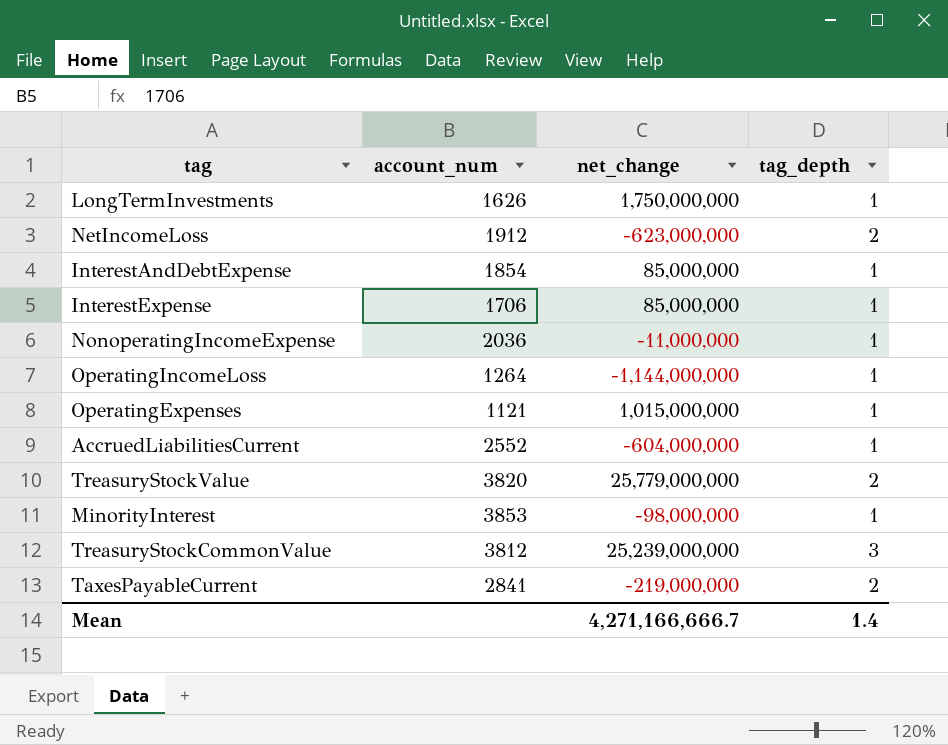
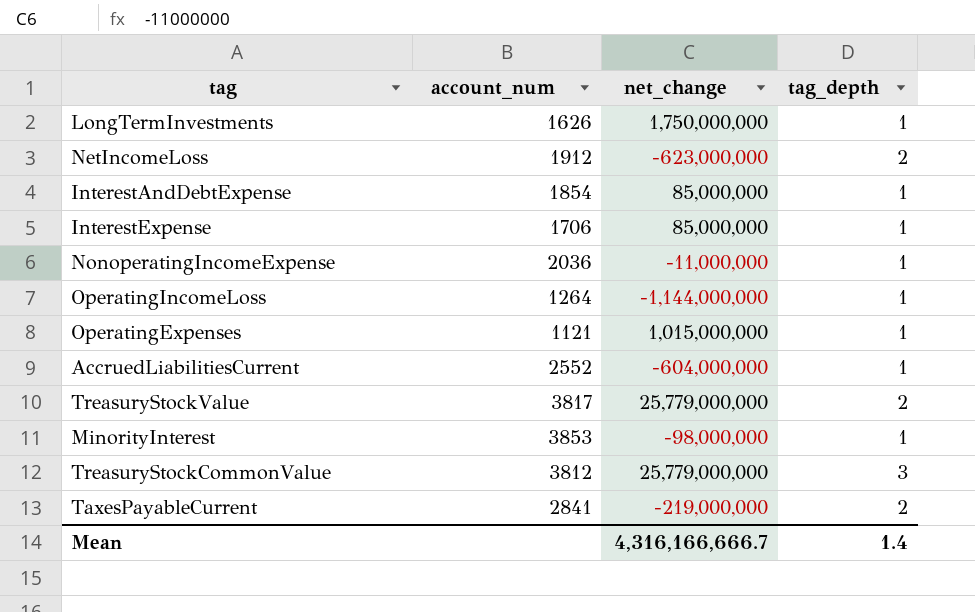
TreasuryStockValue | account_num: 3820 -> 3817
TreasuryStockCommonValue | net_change: 25,239,000,000 -> 25,779,000,000
Mean | net_change: 4,271,166,666.7 -> 4,316,166,666.7

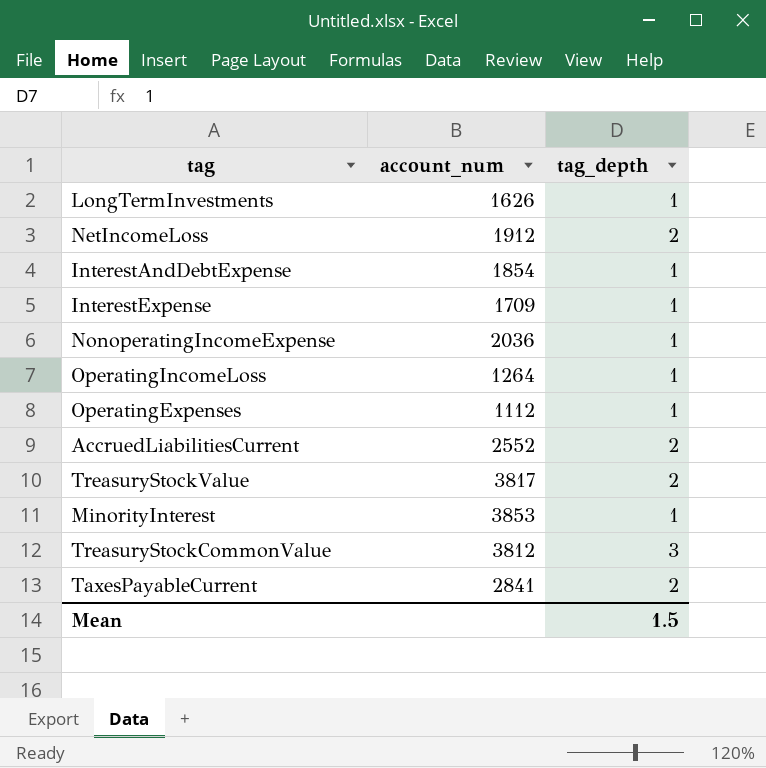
column net_change | position: 3 -> none
InterestExpense | account_num: 1706 -> 1709
OperatingExpenses | account_num: 1121 -> 1112
AccruedLiabilitiesCurrent | tag_depth: 1 -> 2
Mean | tag_depth: 1.4 -> 1.5

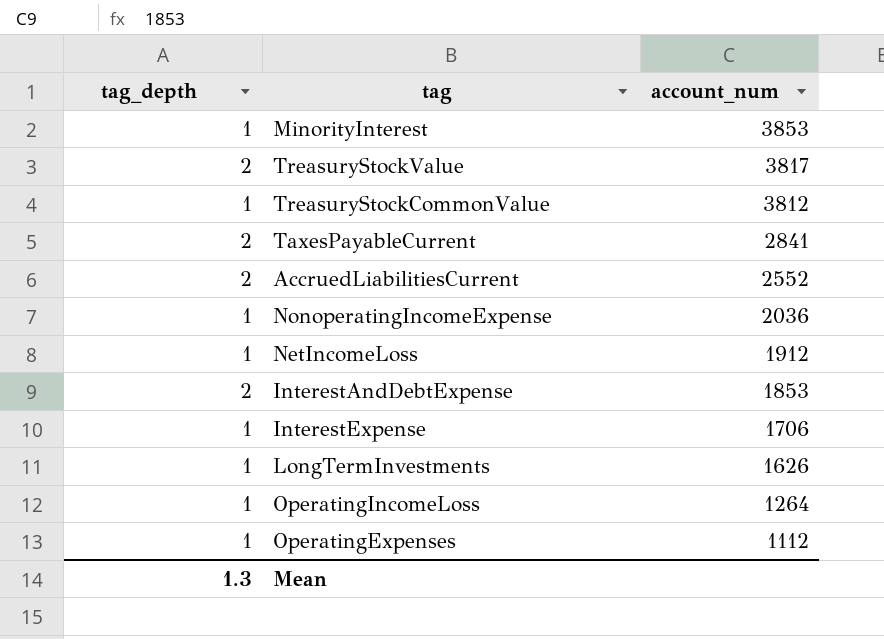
row order: none -> account_num descending
column tag_depth | position: 3 -> 1
TreasuryStockCommonValue | tag_depth: 3 -> 1
NetIncomeLoss | tag_depth: 2 -> 1
InterestAndDebtExpense | tag_depth: 1 -> 2
InterestAndDebtExpense | account_num: 1854 -> 1853
InterestExpense | account_num: 1709 -> 1706
Mean | tag_depth: 1.5 -> 1.3

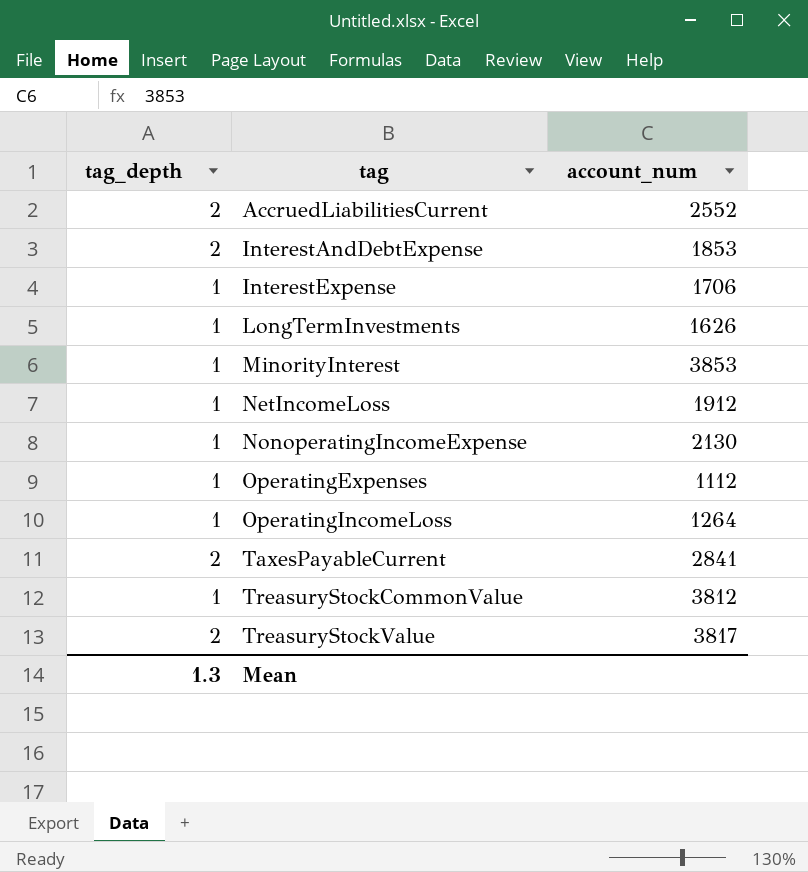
row order: account_num descending -> tag ascending
NonoperatingIncomeExpense | account_num: 2036 -> 2130

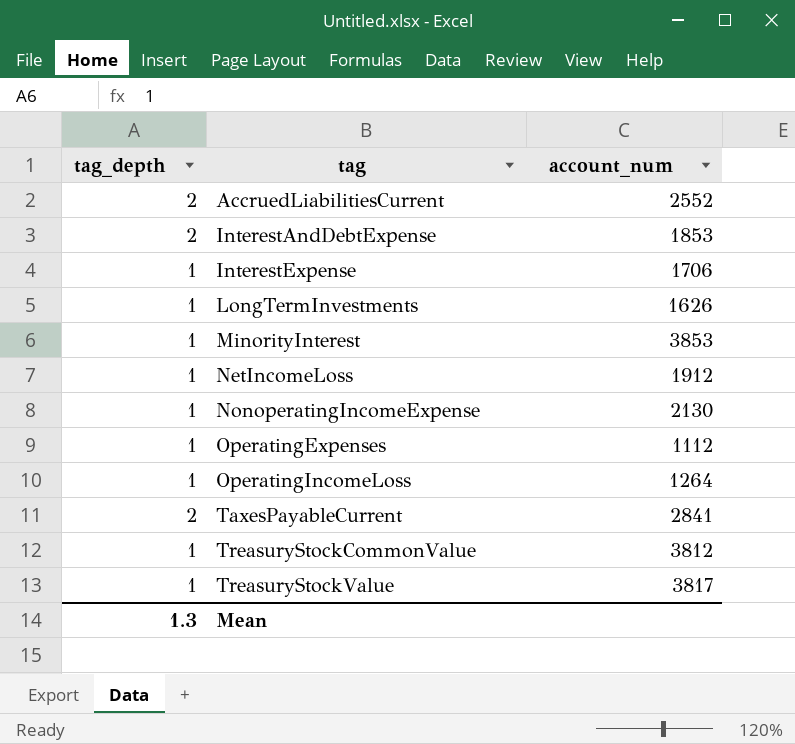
TreasuryStockValue | tag_depth: 2 -> 1

